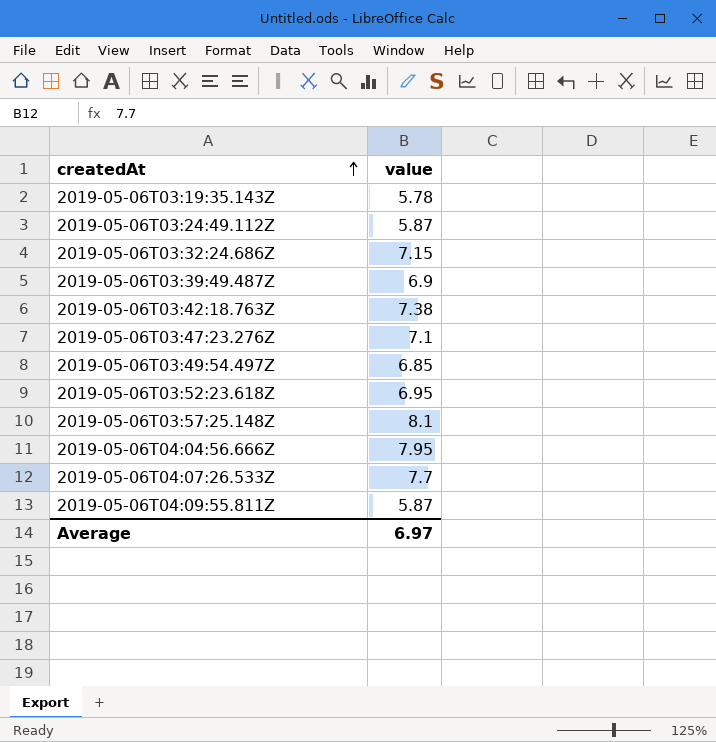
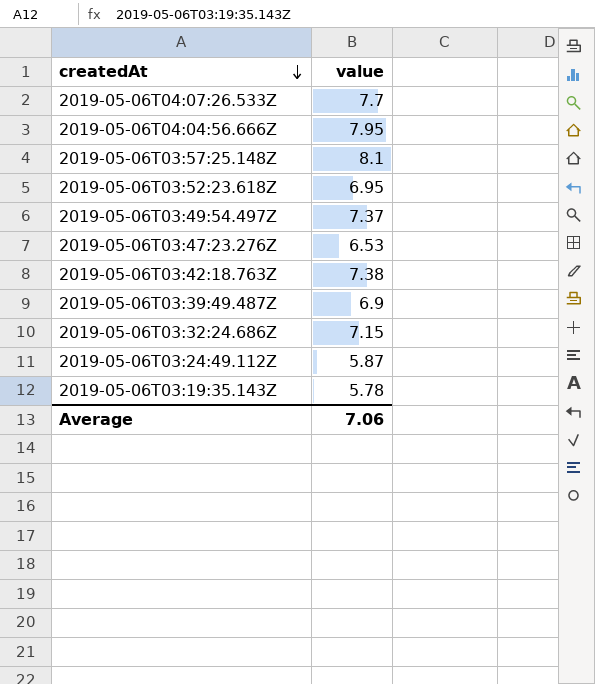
row order: createdAt ascending -> createdAt descending
row 2019-05-06T04:09:55.811Z: 5.87 -> none
2019-05-06T03:49:54.497Z | value: 6.85 -> 7.37
2019-05-06T03:47:23.276Z | value: 7.1 -> 6.53
Average | value: 6.97 -> 7.06

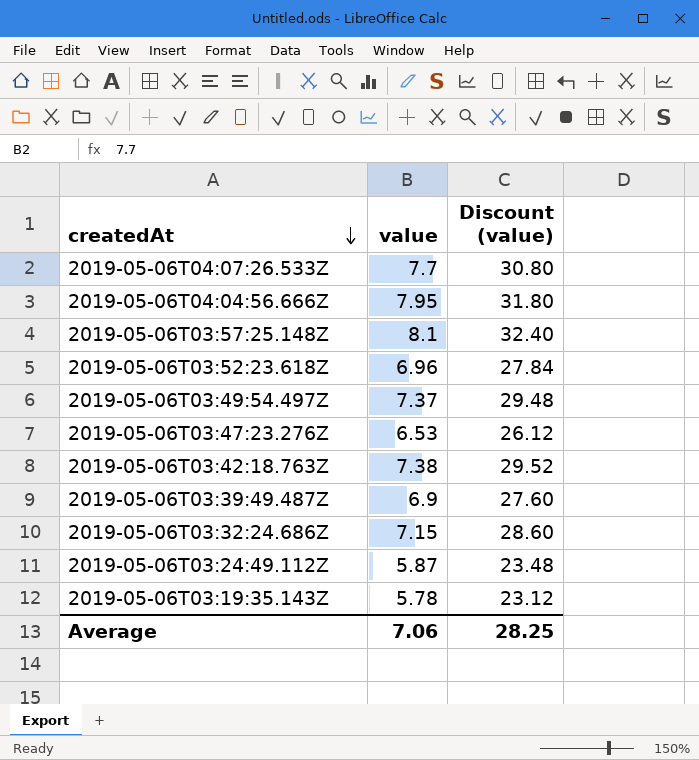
column Discount (value) | formula: none -> [value] * 4
2019-05-06T03:52:23.618Z | value: 6.95 -> 6.96

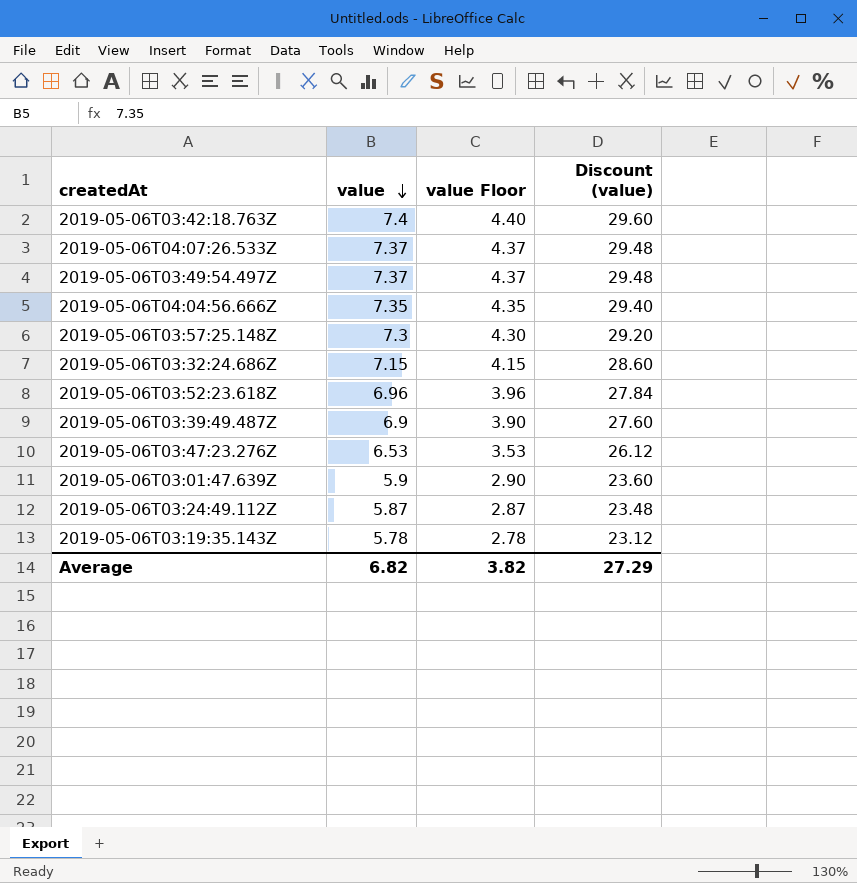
row order: createdAt descending -> value descending
column value Floor | formula: none -> [value] - 3
2019-05-06T03:42:18.763Z | value: 7.38 -> 7.4
2019-05-06T03:42:18.763Z | Discount (value): 29.52 -> 29.60
2019-05-06T04:07:26.533Z | value: 7.7 -> 7.37
2019-05-06T04:07:26.533Z | Discount (value): 30.80 -> 29.48
2019-05-06T04:04:56.666Z | value: 7.95 -> 7.35
2019-05-06T04:04:56.666Z | Discount (value): 31.80 -> 29.40
2019-05-06T03:57:25.148Z | value: 8.1 -> 7.3
2019-05-06T03:57:25.148Z | Discount (value): 32.40 -> 29.20
row 2019-05-06T03:01:47.639Z: none -> 5.9 | 2.90 | 23.60
Average | value: 7.06 -> 6.82
Average | Discount (value): 28.25 -> 27.29

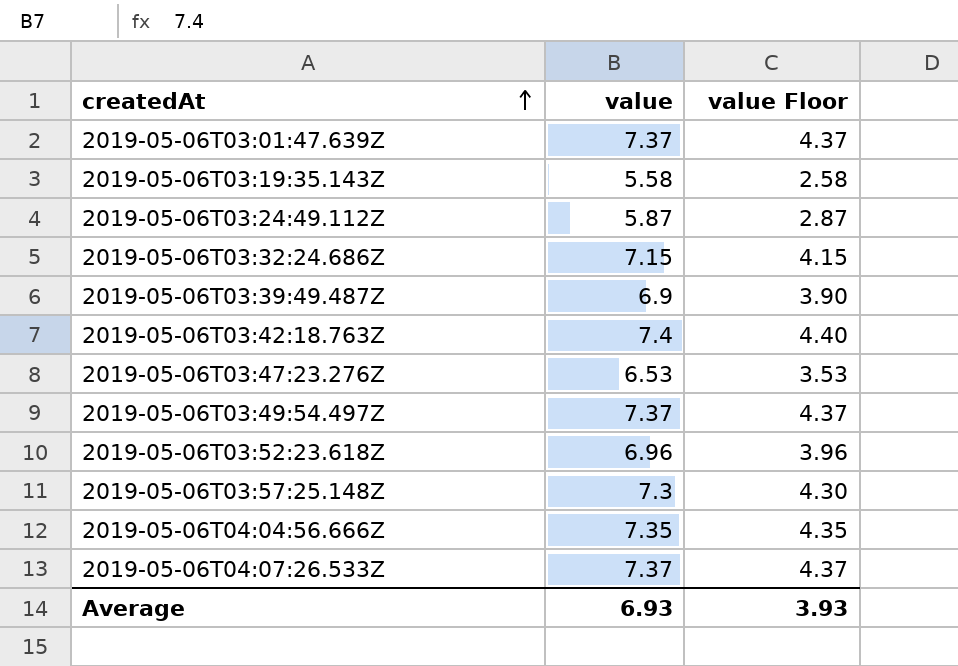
row order: value descending -> createdAt ascending
column Discount (value) | formula: [value] * 4 -> none
2019-05-06T03:01:47.639Z | value: 5.9 -> 7.37
2019-05-06T03:01:47.639Z | value Floor: 2.90 -> 4.37
2019-05-06T03:19:35.143Z | value: 5.78 -> 5.58
2019-05-06T03:19:35.143Z | value Floor: 2.78 -> 2.58
Average | value: 6.82 -> 6.93
Average | value Floor: 3.82 -> 3.93

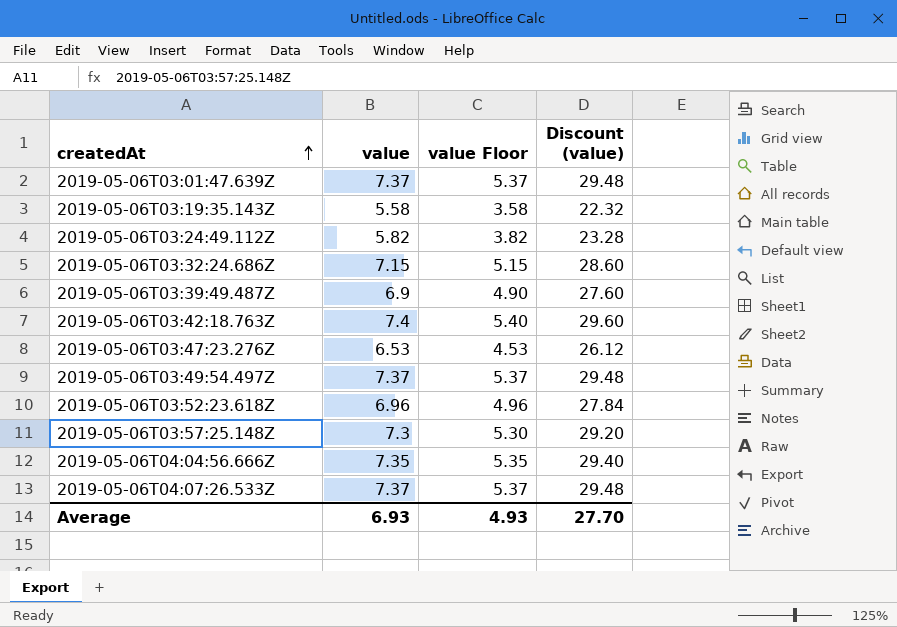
column value Floor | formula: [value] - 3 -> [value] - 2
column Discount (value) | formula: none -> [value] * 4
2019-05-06T03:24:49.112Z | value: 5.87 -> 5.82
Average | value Floor: 3.93 -> 4.93

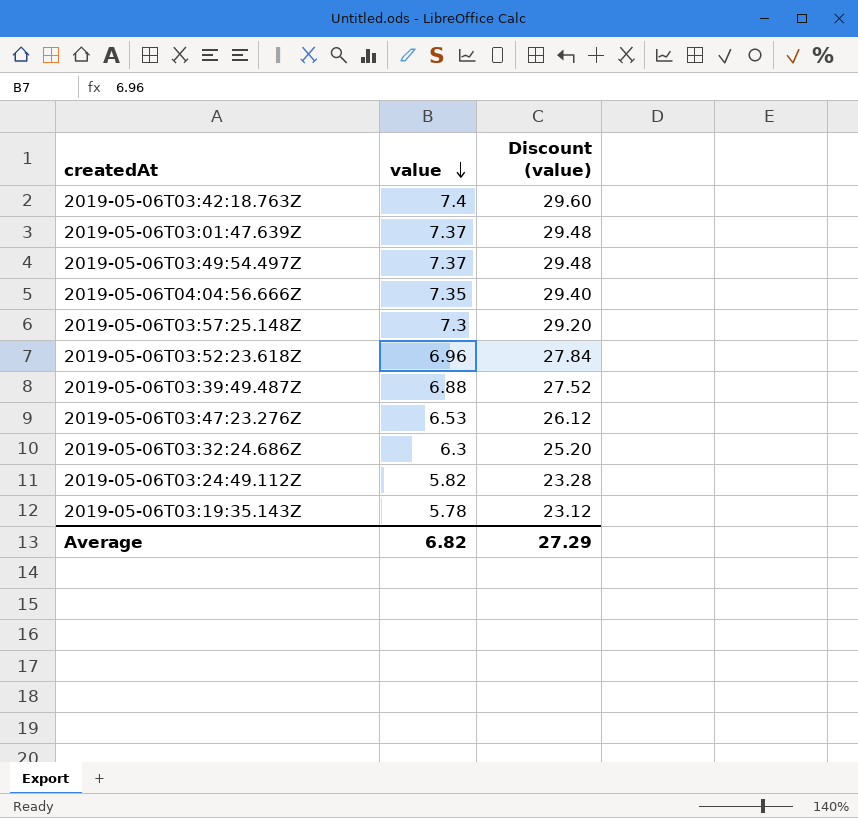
row order: createdAt ascending -> value descending
column value Floor | formula: [value] - 2 -> none
row 2019-05-06T04:07:26.533Z: 7.37 | 5.37 | 29.48 -> none
2019-05-06T03:39:49.487Z | value: 6.9 -> 6.88
2019-05-06T03:39:49.487Z | Discount (value): 27.60 -> 27.52
2019-05-06T03:32:24.686Z | value: 7.15 -> 6.3
2019-05-06T03:32:24.686Z | Discount (value): 28.60 -> 25.20
2019-05-06T03:19:35.143Z | value: 5.58 -> 5.78
2019-05-06T03:19:35.143Z | Discount (value): 22.32 -> 23.12
Average | value: 6.93 -> 6.82
Average | Discount (value): 27.70 -> 27.29

